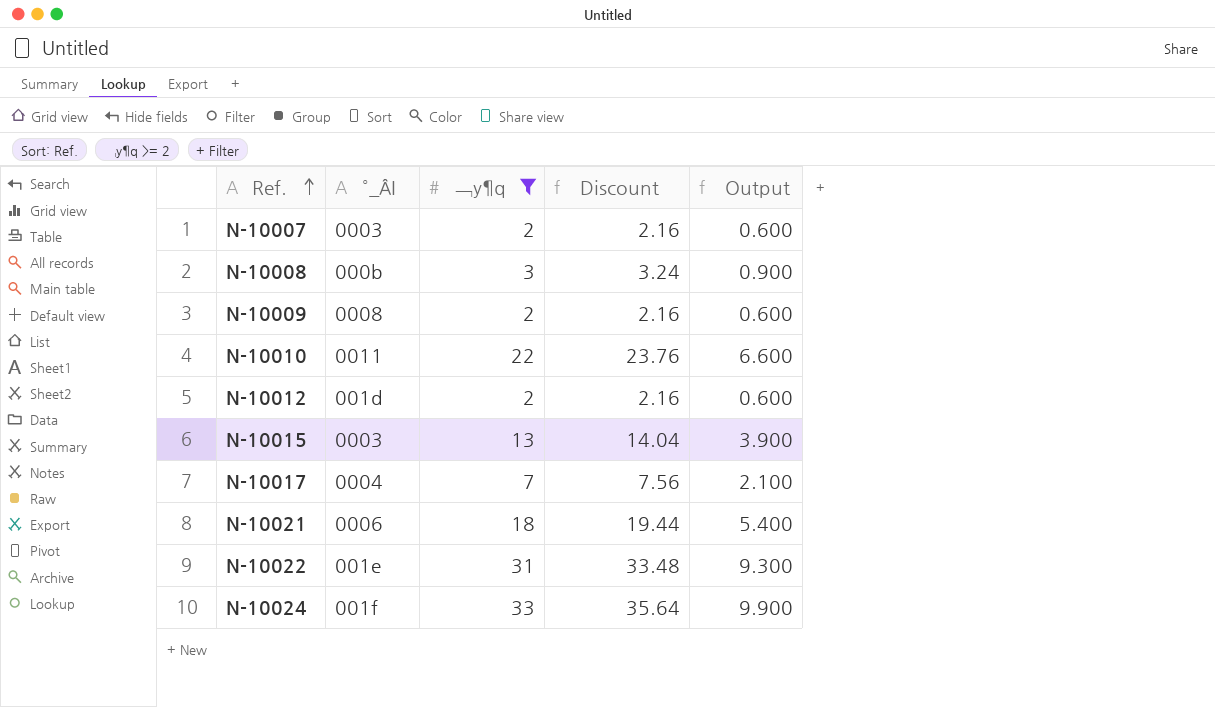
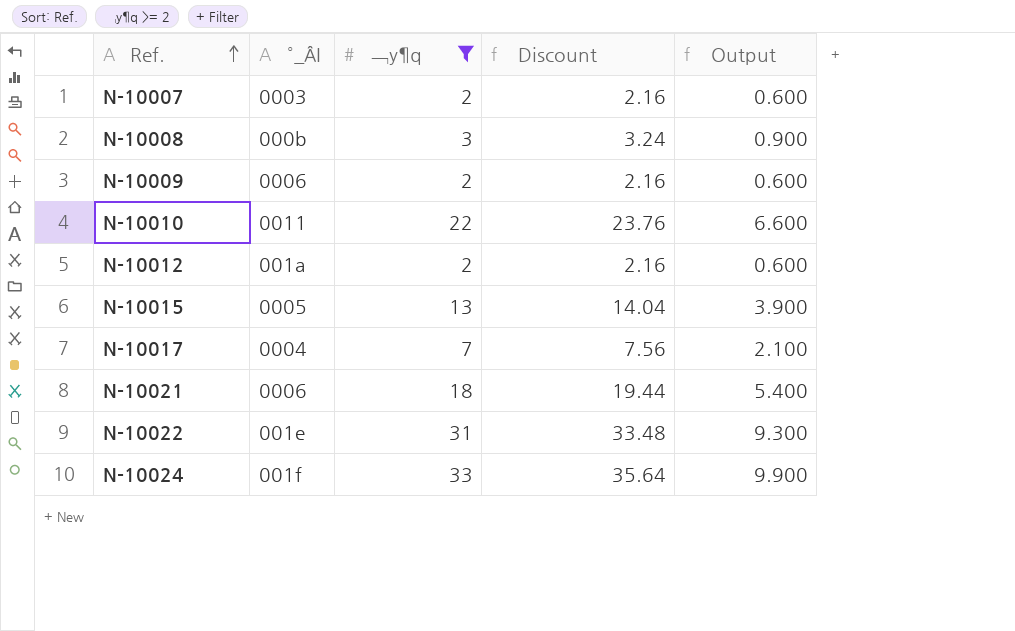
N-10009 | °_ÂI: 0008 -> 0006
N-10012 | °_ÂI: 001d -> 001a
N-10015 | °_ÂI: 0003 -> 0005

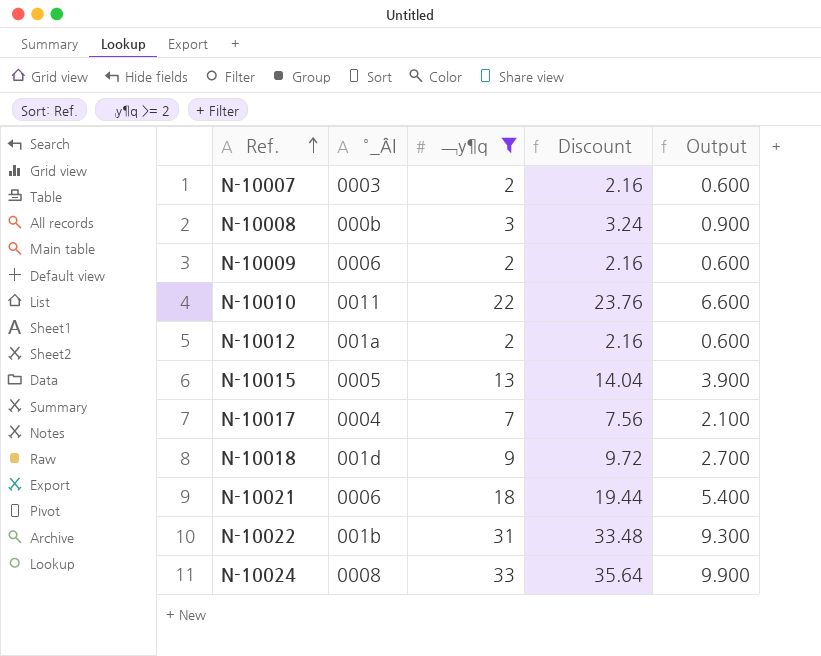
row N-10018: none -> 001d | 9 | 9.72 | 2.700
N-10022 | °_ÂI: 001e -> 001b
N-10024 | °_ÂI: 001f -> 0008

